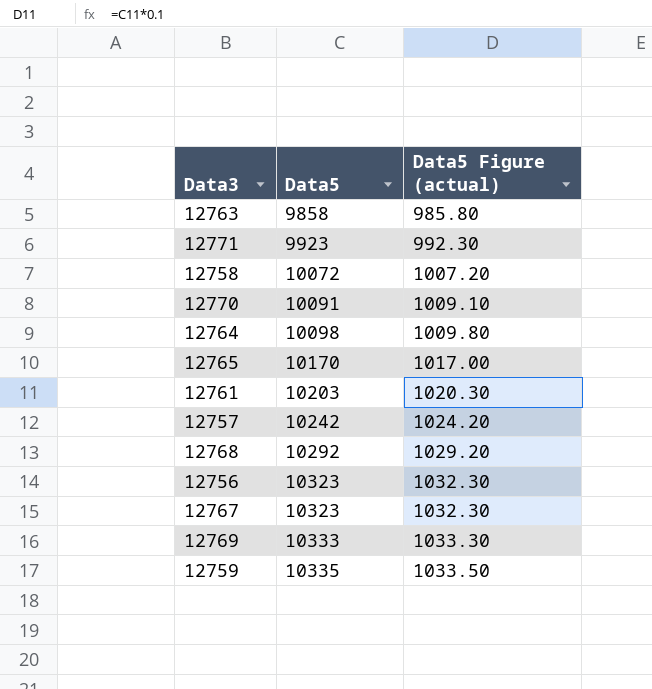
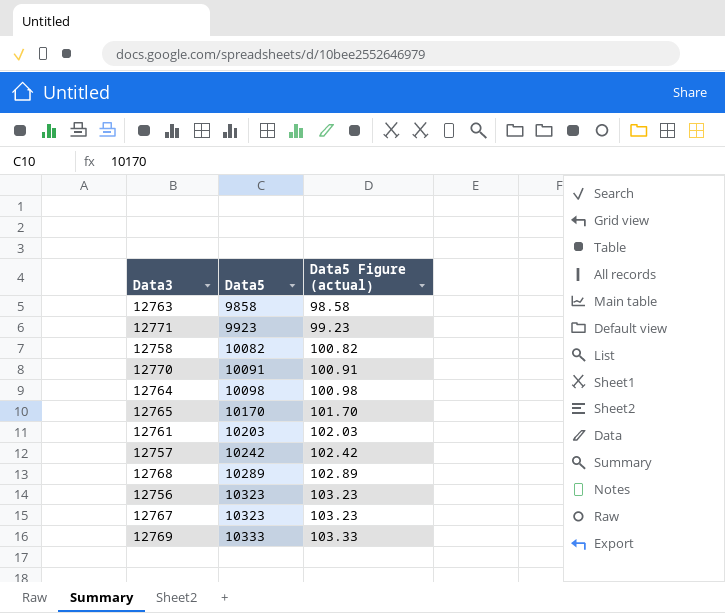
column Data5 Figure (actual) | formula: [Data5] * 0.1 -> [Data5] * 0.01
row 12759: 10335 | 1033.50 -> none
12758 | Data5: 10072 -> 10082
12768 | Data5: 10292 -> 10289

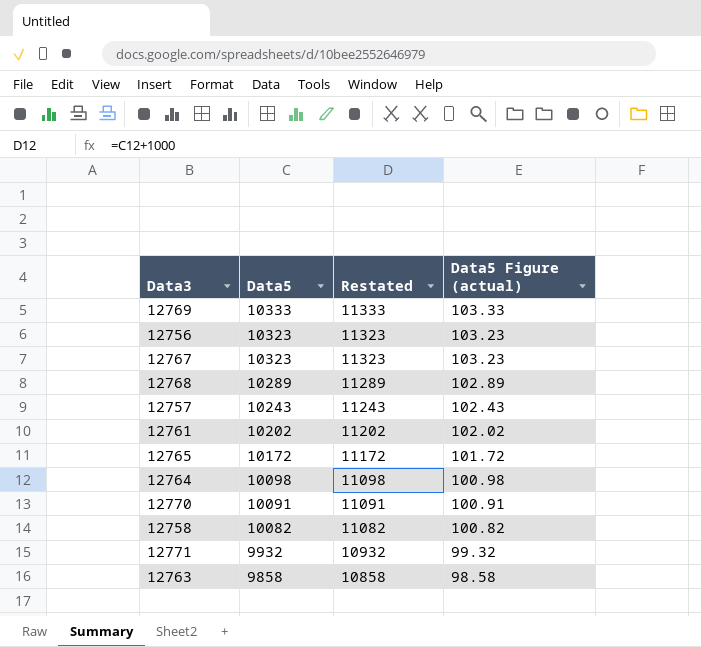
row order: Data5 ascending -> Data5 descending
column Restated | formula: none -> [Data5] + 1000
12757 | Data5: 10242 -> 10243
12757 | Data5 Figure (actual): 102.42 -> 102.43
12761 | Data5: 10203 -> 10202
12761 | Data5 Figure (actual): 102.03 -> 102.02
12765 | Data5: 10170 -> 10172
12765 | Data5 Figure (actual): 101.70 -> 101.72
12771 | Data5: 9923 -> 9932
12771 | Data5 Figure (actual): 99.23 -> 99.32

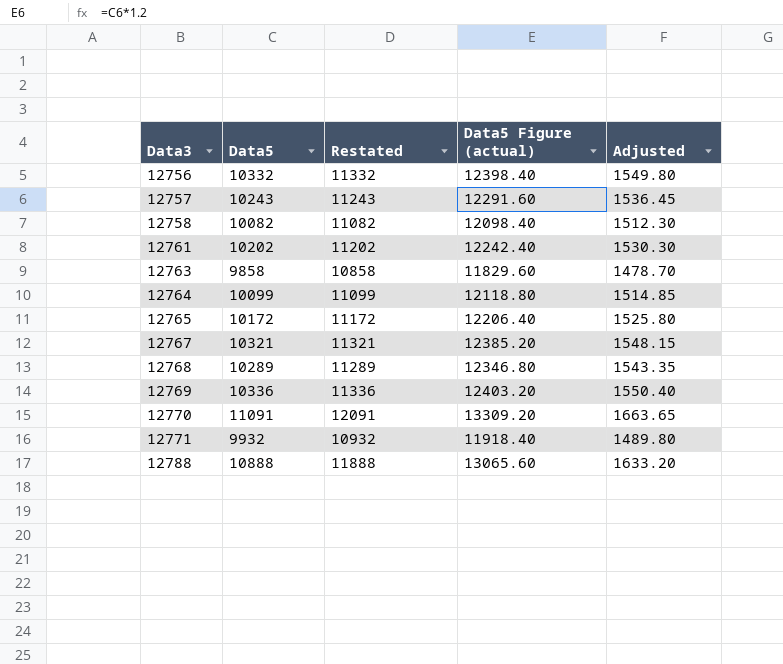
row order: Data5 descending -> Data3 ascending
column Data5 Figure (actual) | formula: [Data5] * 0.01 -> [Data5] * 1.2
column Adjusted | formula: none -> [Data5] * 0.15
12756 | Data5: 10323 -> 10332
12756 | Restated: 11323 -> 11332
12764 | Data5: 10098 -> 10099
12764 | Restated: 11098 -> 11099
12767 | Data5: 10323 -> 10321
12767 | Restated: 11323 -> 11321
12769 | Data5: 10333 -> 10336
12769 | Restated: 11333 -> 11336
12770 | Data5: 10091 -> 11091
12770 | Restated: 11091 -> 12091
row 12788: none -> 10888 | 11888 | 13065.60 | 1633.20

